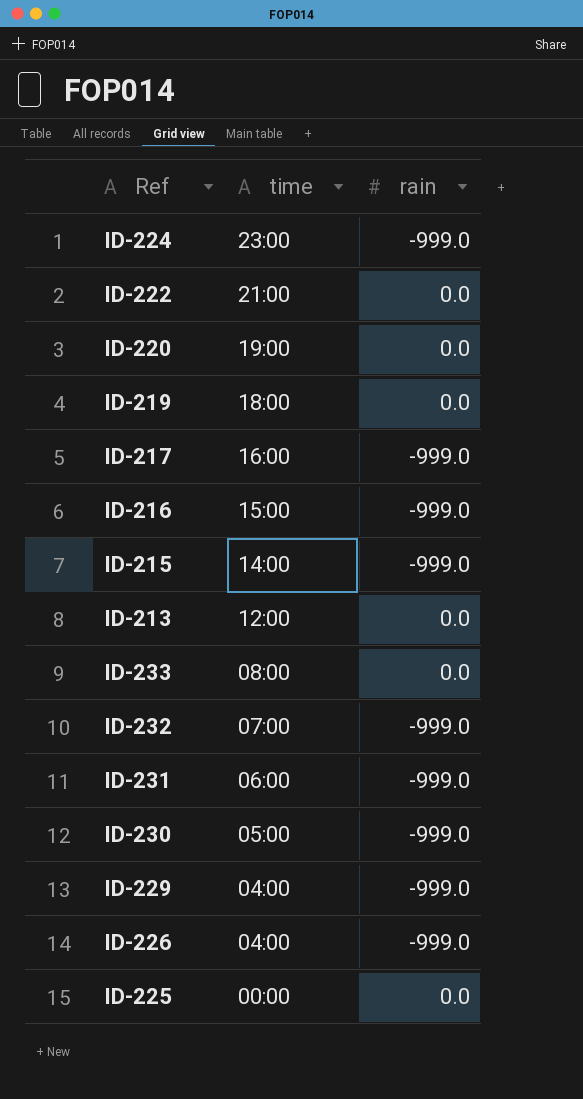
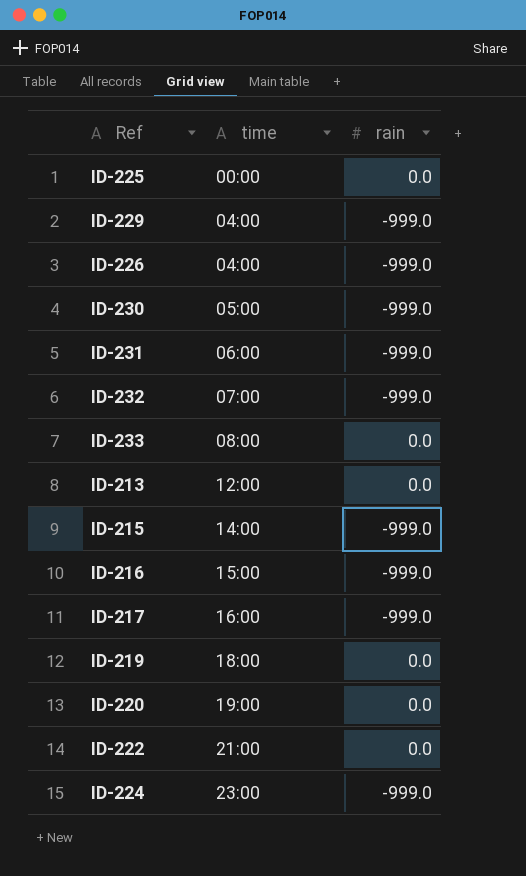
row order: time descending -> time ascending

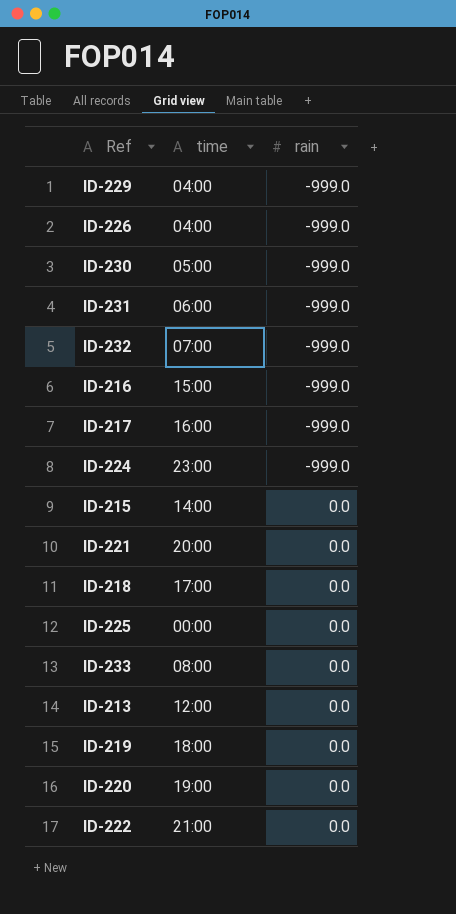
row order: time ascending -> rain ascending
ID-215 | rain: -999.0 -> 0.0
row ID-221: none -> 20:00 | 0.0
row ID-218: none -> 17:00 | 0.0

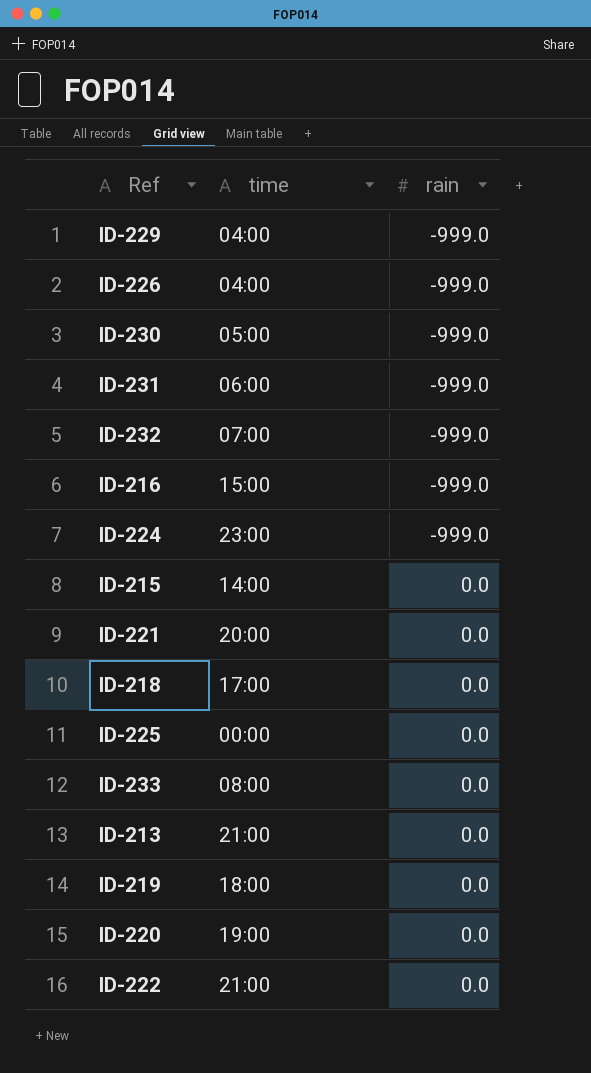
row ID-217: 16:00 | -999.0 -> none
ID-213 | time: 12:00 -> 21:00

